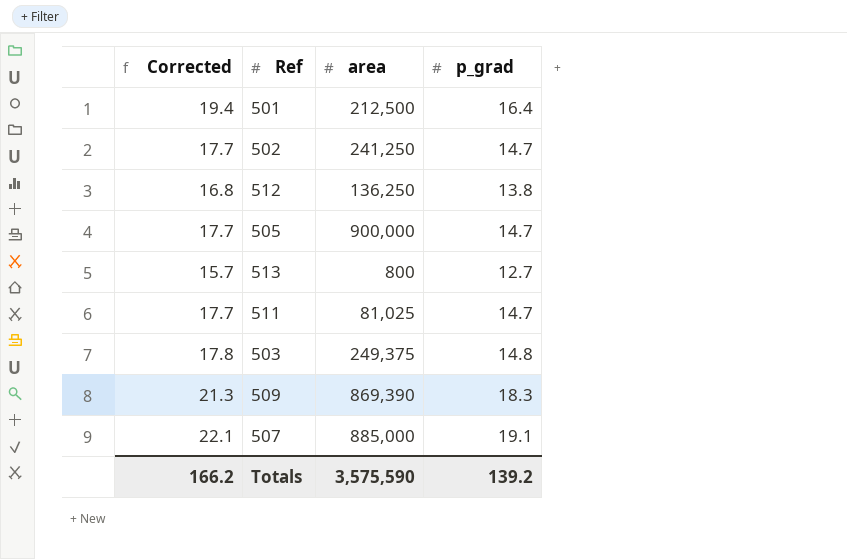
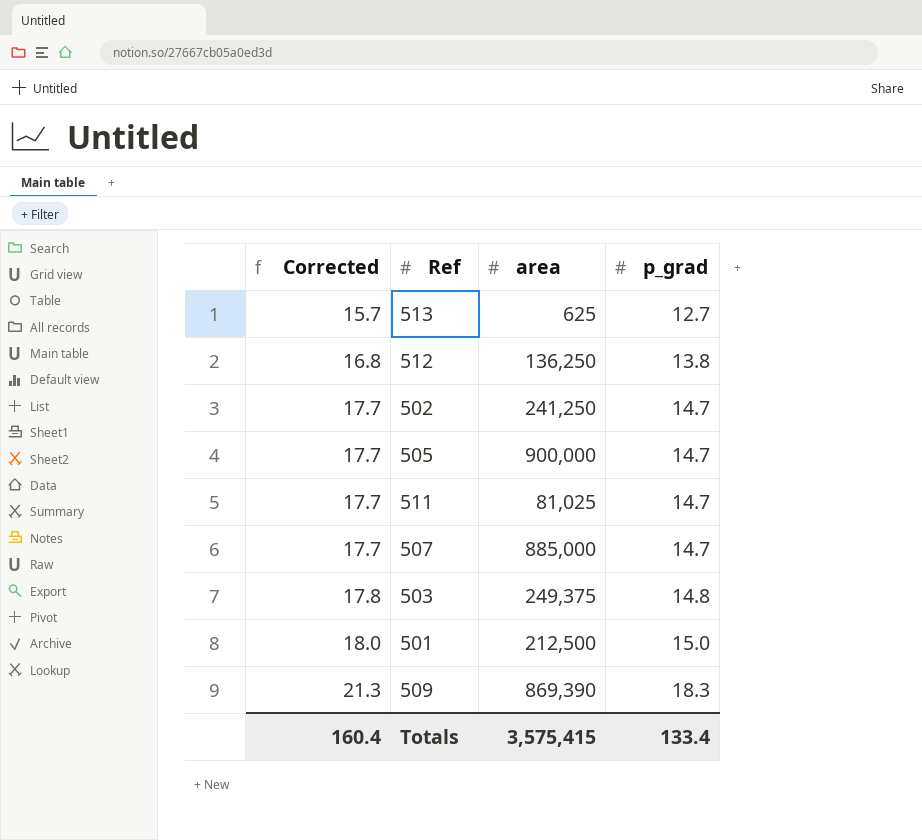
row order: none -> Corrected ascending
513 | area: 800 -> 625
507 | Corrected: 22.1 -> 17.7
507 | p_grad: 19.1 -> 14.7
501 | Corrected: 19.4 -> 18.0
501 | p_grad: 16.4 -> 15.0
Totals | Corrected: 166.2 -> 160.4
Totals | area: 3,575,590 -> 3,575,415
Totals | p_grad: 139.2 -> 133.4

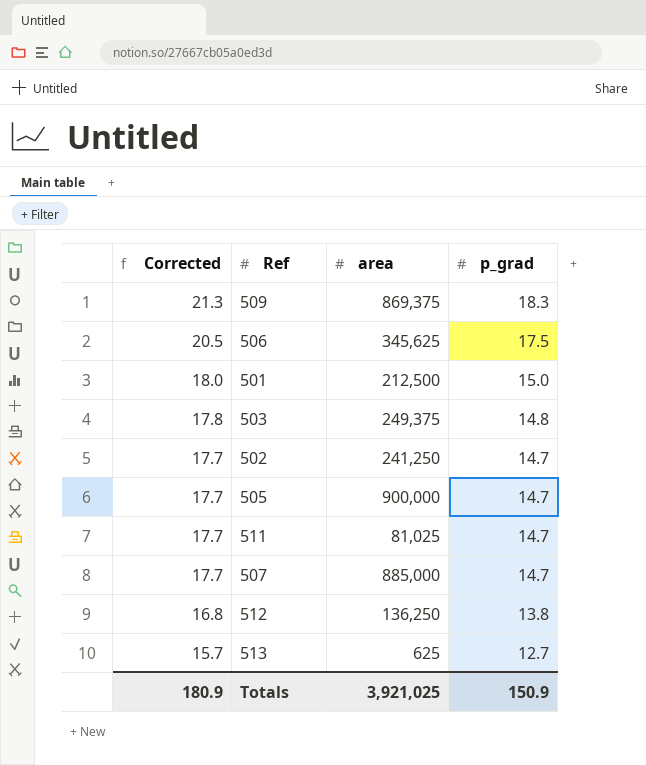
row order: Corrected ascending -> Corrected descending
509 | area: 869,390 -> 869,375
row 506: none -> 20.5 | 345,625 | 17.5
Totals | Corrected: 160.4 -> 180.9
Totals | area: 3,575,415 -> 3,921,025
Totals | p_grad: 133.4 -> 150.9

